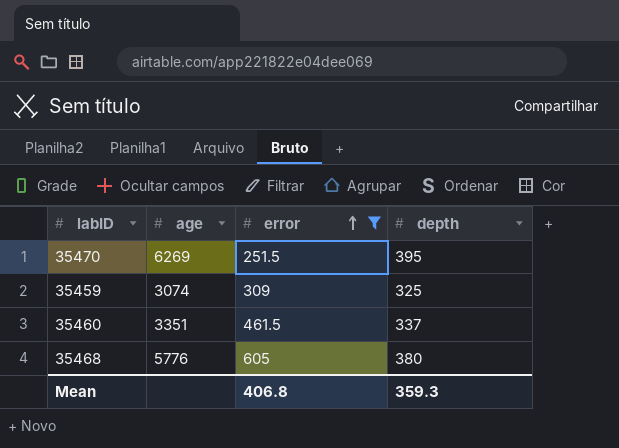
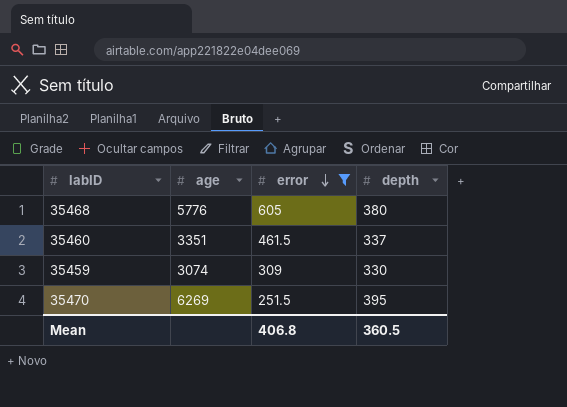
row order: error ascending -> error descending
35459 | depth: 325 -> 330
Mean | depth: 359.3 -> 360.5

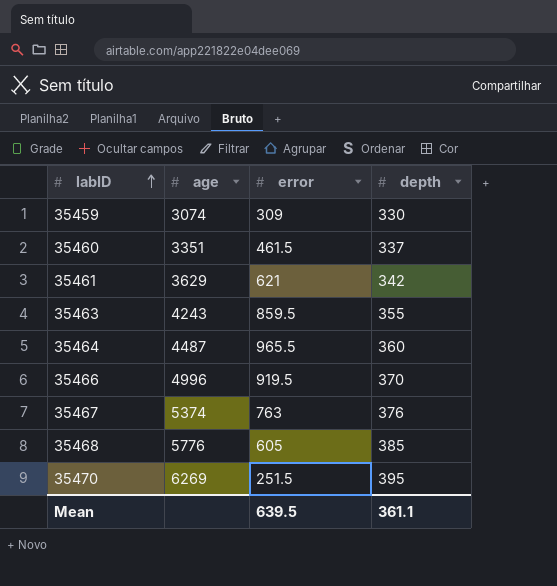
filter: error <= 605 -> none
row order: error descending -> labID ascending
35468 | depth: 380 -> 385
Mean | error: 406.8 -> 639.5
Mean | depth: 360.5 -> 361.1

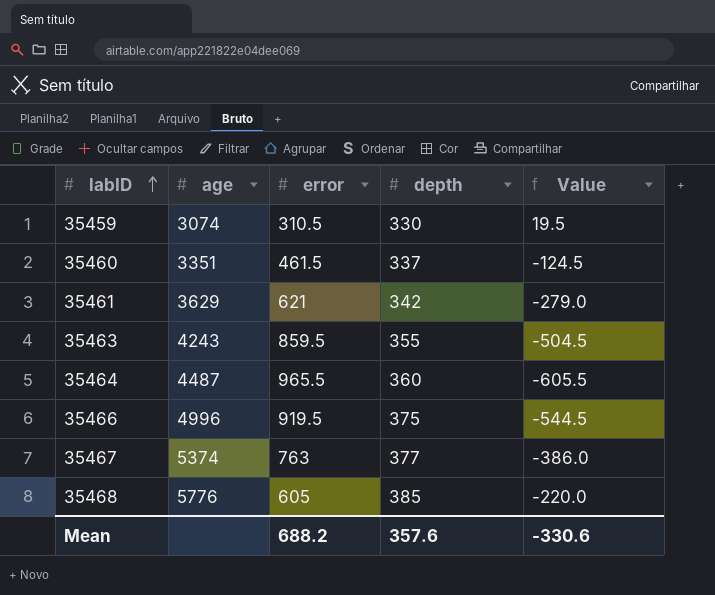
column Value | formula: none -> [depth] - [error]
row 35470: 6269 | 251.5 | 395 -> none
35459 | error: 309 -> 310.5
35466 | depth: 370 -> 375
35467 | depth: 376 -> 377
Mean | error: 639.5 -> 688.2
Mean | depth: 361.1 -> 357.6

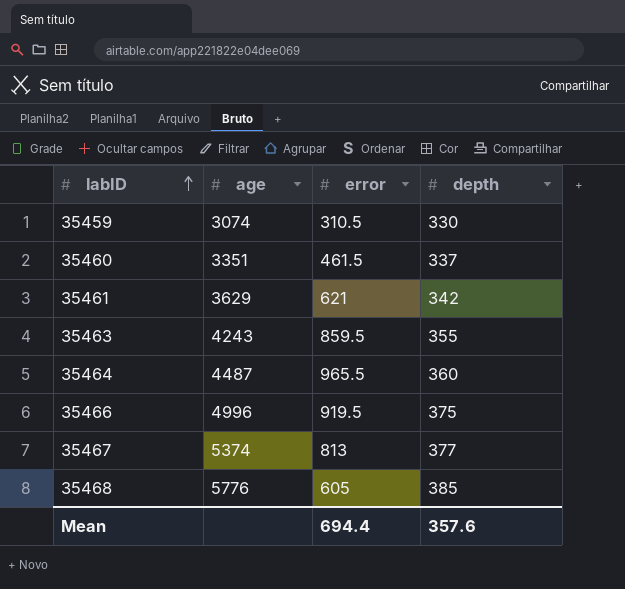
column Value | formula: [depth] - [error] -> none
35467 | error: 763 -> 813
Mean | error: 688.2 -> 694.4

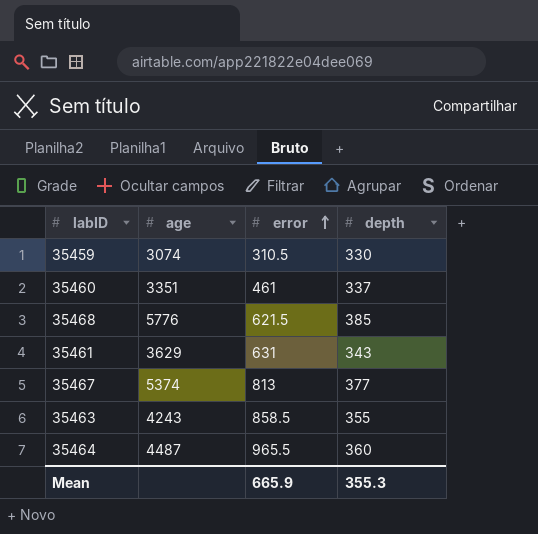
row order: labID ascending -> error ascending
row 35466: 4996 | 919.5 | 375 -> none
35460 | error: 461.5 -> 461
35468 | error: 605 -> 621.5
35461 | error: 621 -> 631
35461 | depth: 342 -> 343
35463 | error: 859.5 -> 858.5
Mean | error: 694.4 -> 665.9
Mean | depth: 357.6 -> 355.3

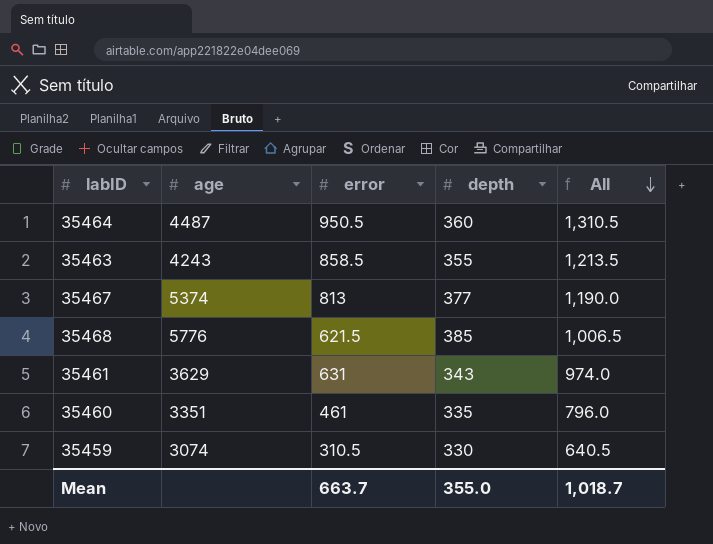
row order: error ascending -> All descending
column All | formula: none -> [error] + [depth]
35464 | error: 965.5 -> 950.5
35460 | depth: 337 -> 335
Mean | error: 665.9 -> 663.7
Mean | depth: 355.3 -> 355.0

